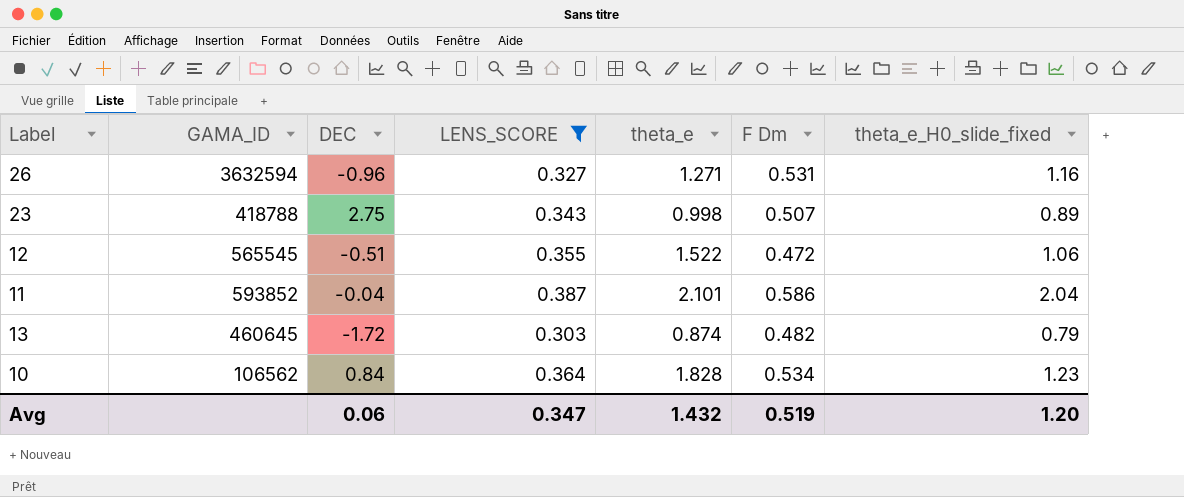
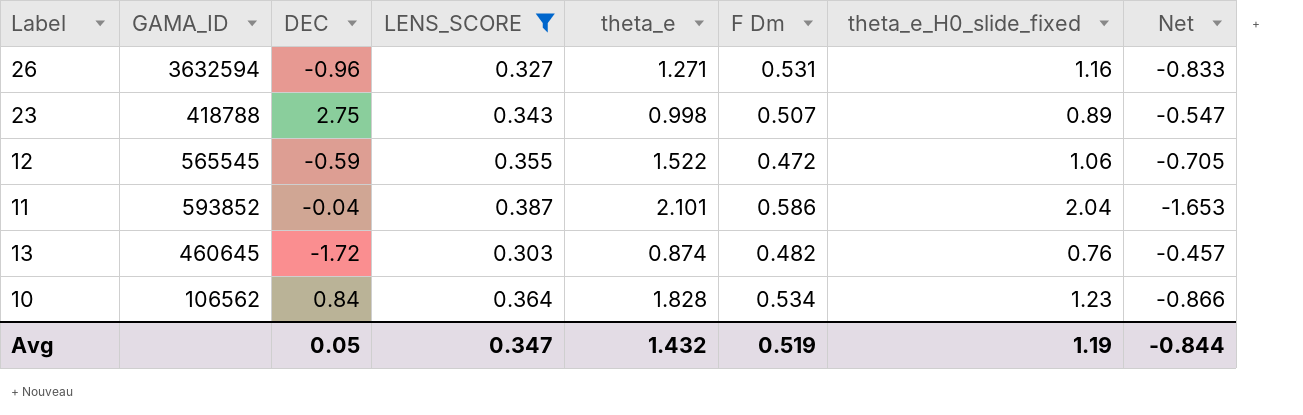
column Net | formula: none -> [LENS_SCORE] - [theta_e_H0_slide_fixed]
12 | DEC: -0.51 -> -0.59
13 | theta_e_H0_slide_fixed: 0.79 -> 0.76
Avg | DEC: 0.06 -> 0.05
Avg | theta_e_H0_slide_fixed: 1.20 -> 1.19

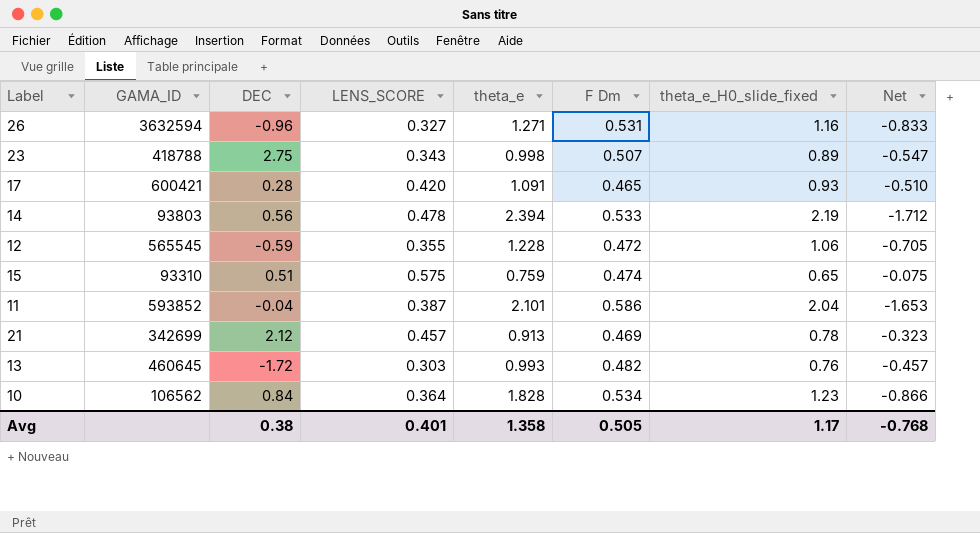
filter: LENS_SCORE <= 0.387 -> none
12 | theta_e: 1.522 -> 1.228
13 | theta_e: 0.874 -> 0.993
Avg | DEC: 0.05 -> 0.38
Avg | LENS_SCORE: 0.347 -> 0.401
Avg | theta_e: 1.432 -> 1.358
Avg | F Dm: 0.519 -> 0.505
Avg | theta_e_H0_slide_fixed: 1.19 -> 1.17
Avg | Net: -0.844 -> -0.768

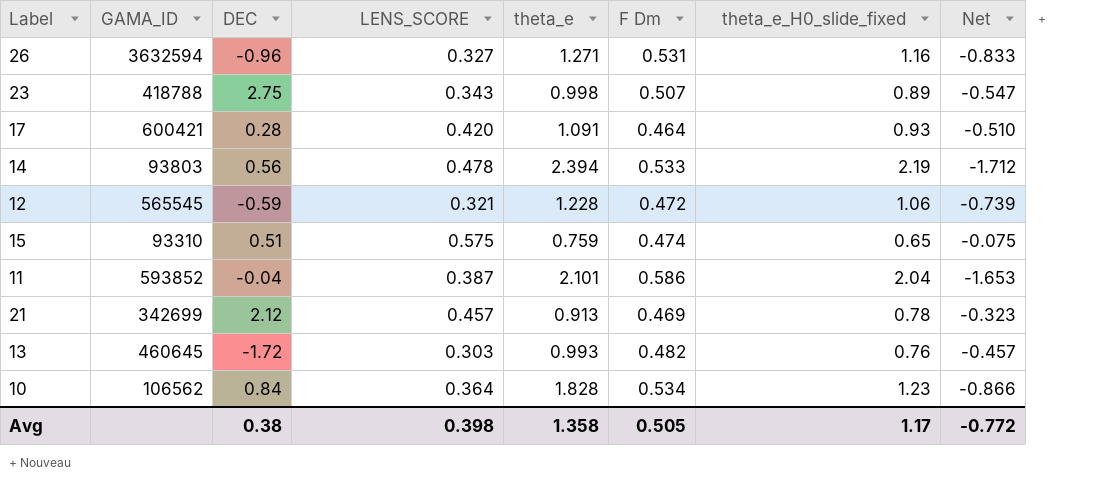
17 | F Dm: 0.465 -> 0.464
12 | LENS_SCORE: 0.355 -> 0.321
12 | Net: -0.705 -> -0.739
Avg | LENS_SCORE: 0.401 -> 0.398
Avg | Net: -0.768 -> -0.772

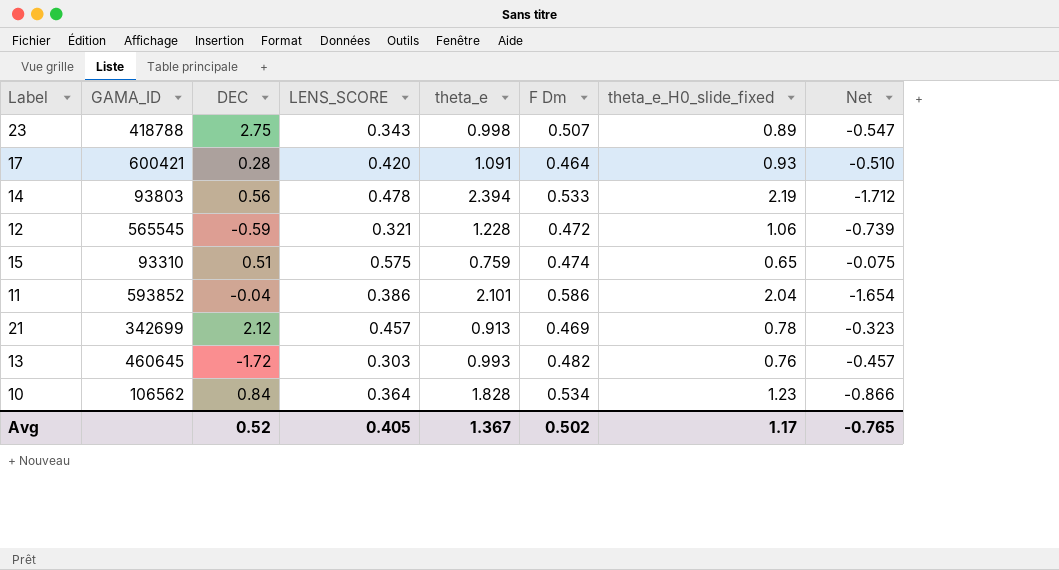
row 26: 3632594 | -0.96 | 0.327 | 1.271 | 0.531 | 1.16 | -0.833 -> none
11 | LENS_SCORE: 0.387 -> 0.386
11 | Net: -1.653 -> -1.654
Avg | DEC: 0.38 -> 0.52
Avg | LENS_SCORE: 0.398 -> 0.405
Avg | theta_e: 1.358 -> 1.367
Avg | F Dm: 0.505 -> 0.502
Avg | Net: -0.772 -> -0.765

